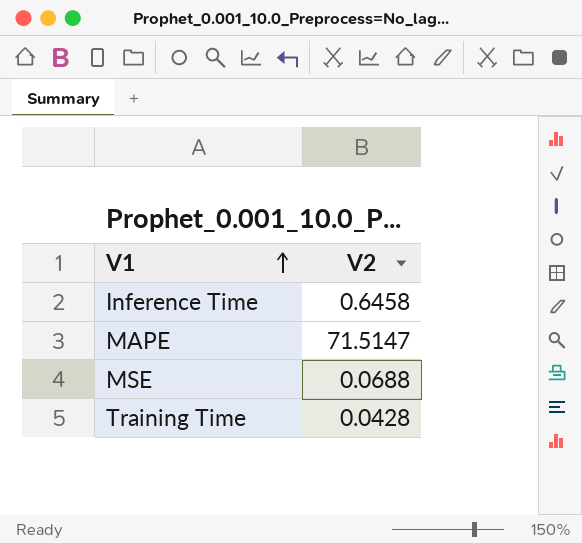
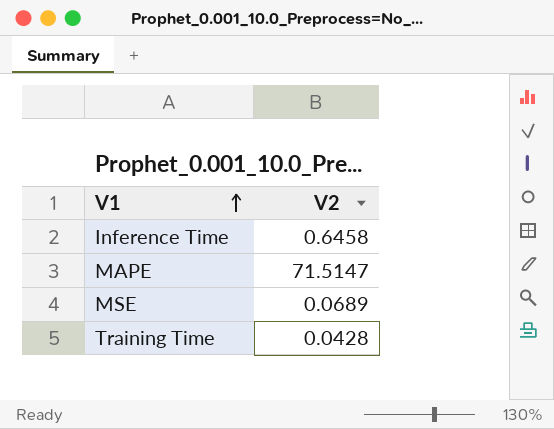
MSE | V2: 0.0688 -> 0.0689

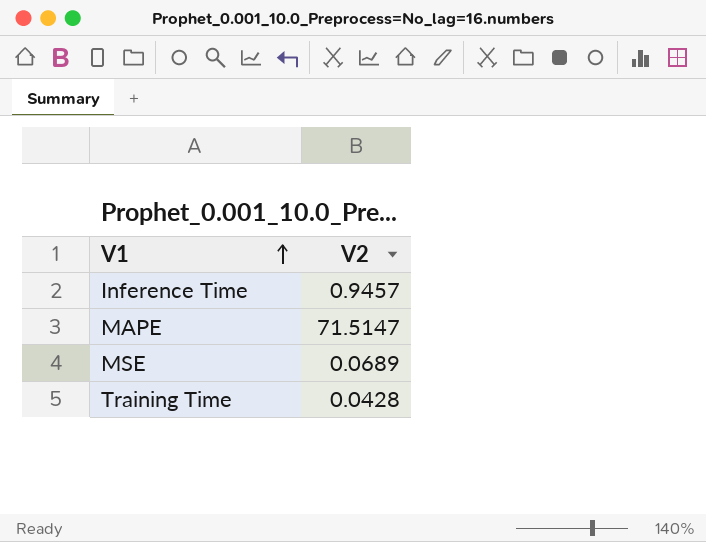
Inference Time | V2: 0.6458 -> 0.9457

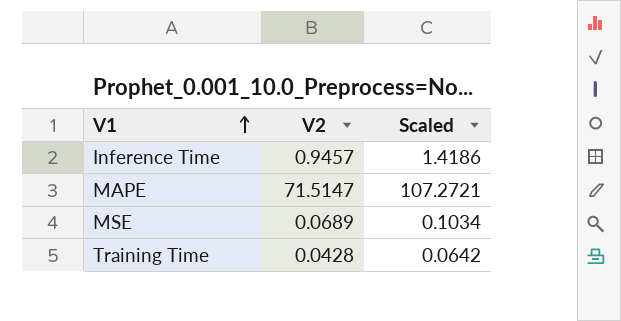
column Scaled | formula: none -> [V2] * 1.5

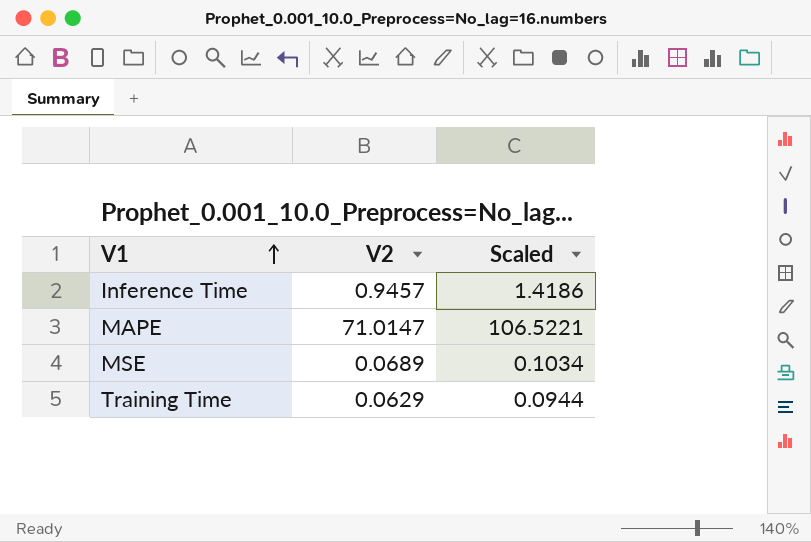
MAPE | V2: 71.5147 -> 71.0147
MAPE | Scaled: 107.2721 -> 106.5221
Training Time | V2: 0.0428 -> 0.0629
Training Time | Scaled: 0.0642 -> 0.0944

